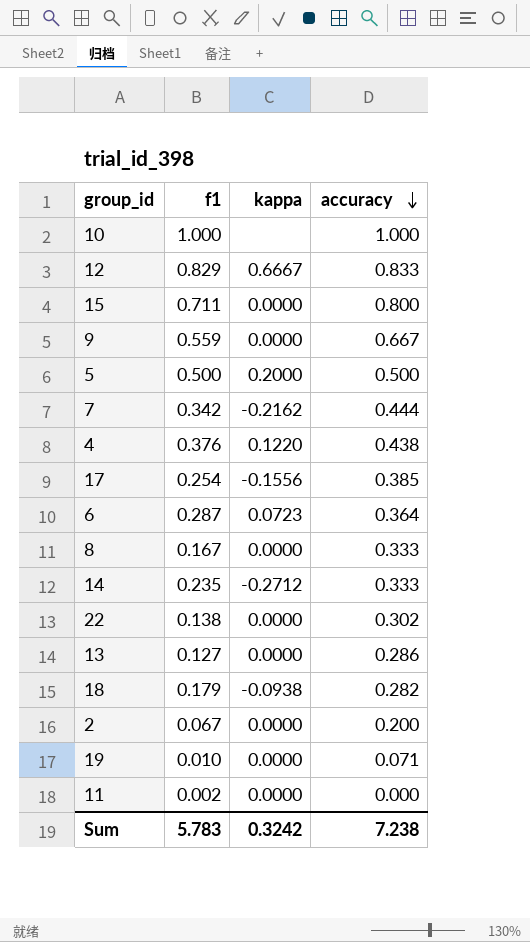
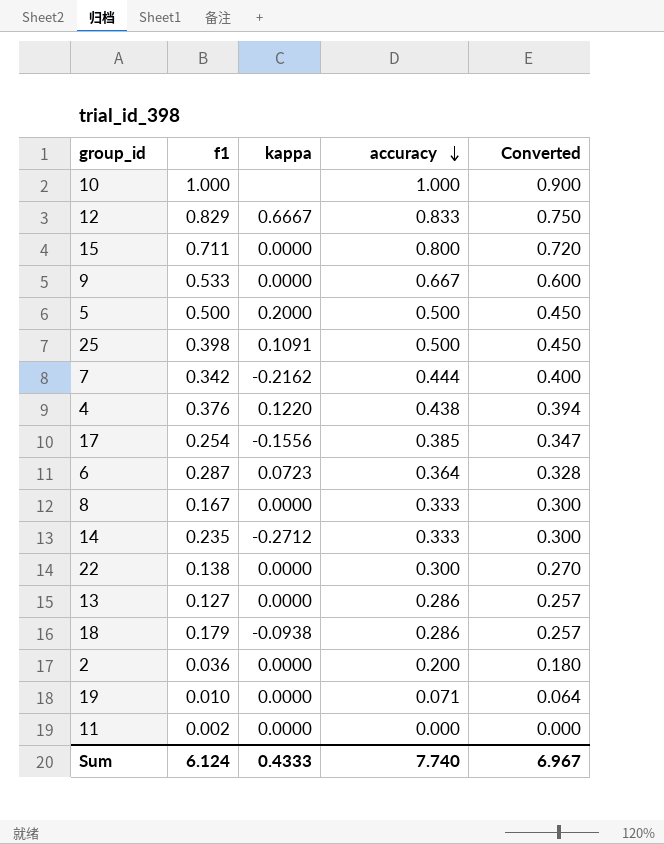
column Converted | formula: none -> [accuracy] * 0.9
9 | f1: 0.559 -> 0.533
row 25: none -> 0.398 | 0.1091 | 0.500 | 0.450
22 | accuracy: 0.302 -> 0.300
18 | accuracy: 0.282 -> 0.286
2 | f1: 0.067 -> 0.036
Sum | f1: 5.783 -> 6.124
Sum | kappa: 0.3242 -> 0.4333
Sum | accuracy: 7.238 -> 7.740

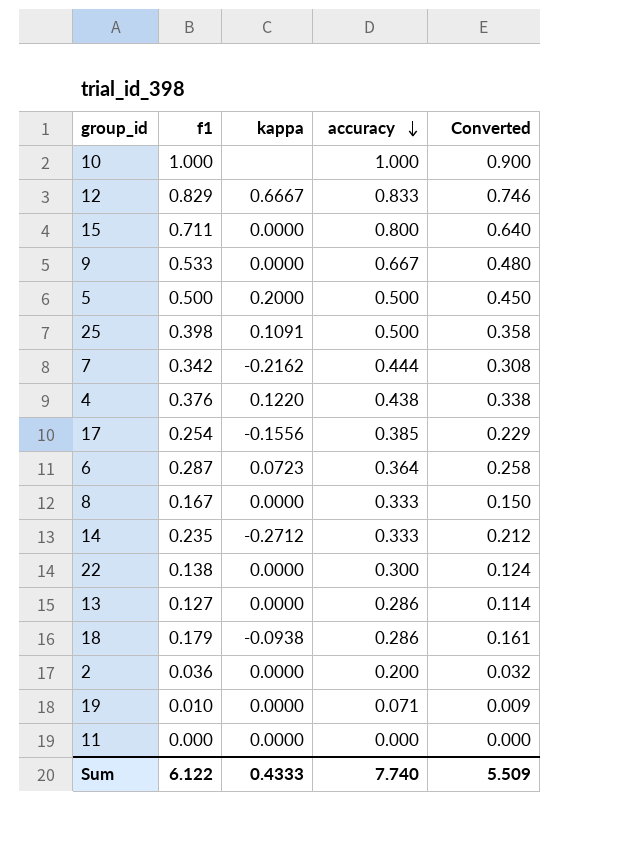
column Converted | formula: [accuracy] * 0.9 -> [f1] * 0.9
11 | f1: 0.002 -> 0.000
Sum | f1: 6.124 -> 6.122
Sum | Converted: 6.967 -> 5.509

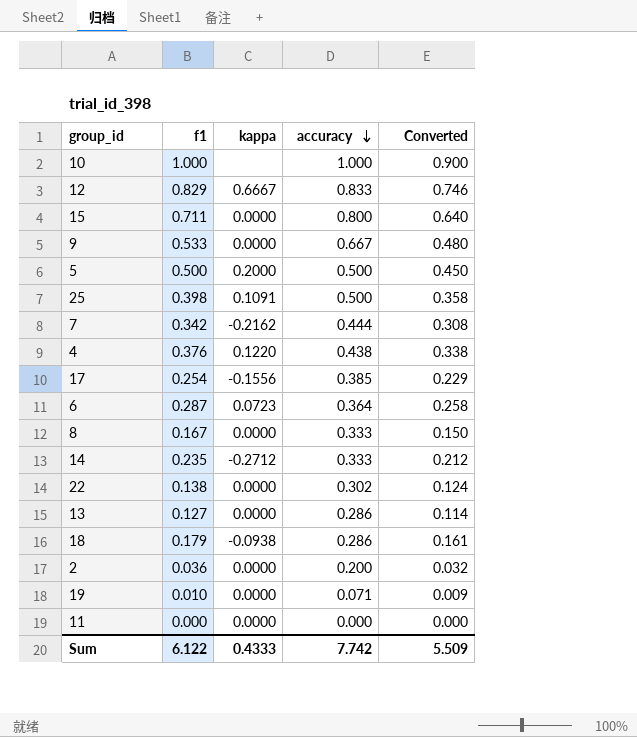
22 | accuracy: 0.300 -> 0.302
Sum | accuracy: 7.740 -> 7.742

